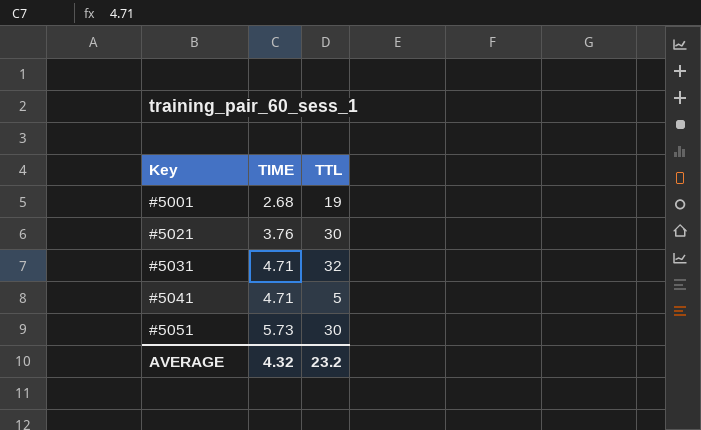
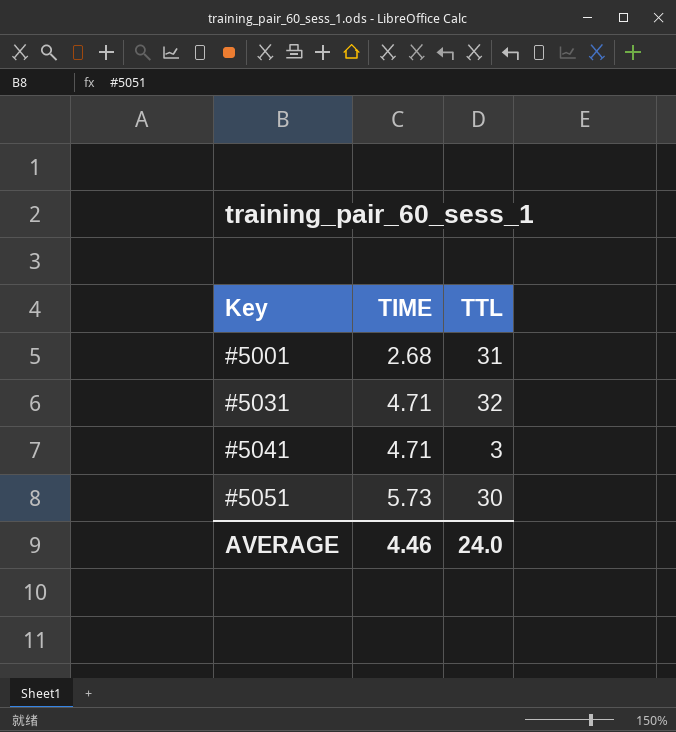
row #5021: 3.76 | 30 -> none
#5001 | TTL: 19 -> 31
#5041 | TTL: 5 -> 3
AVERAGE | TIME: 4.32 -> 4.46
AVERAGE | TTL: 23.2 -> 24.0

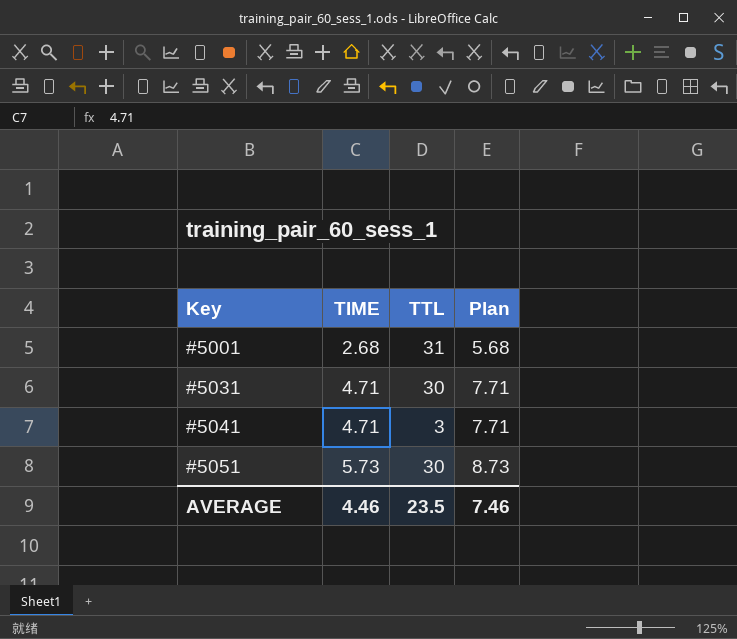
column Plan | formula: none -> [TIME] + 3
#5031 | TTL: 32 -> 30
AVERAGE | TTL: 24.0 -> 23.5

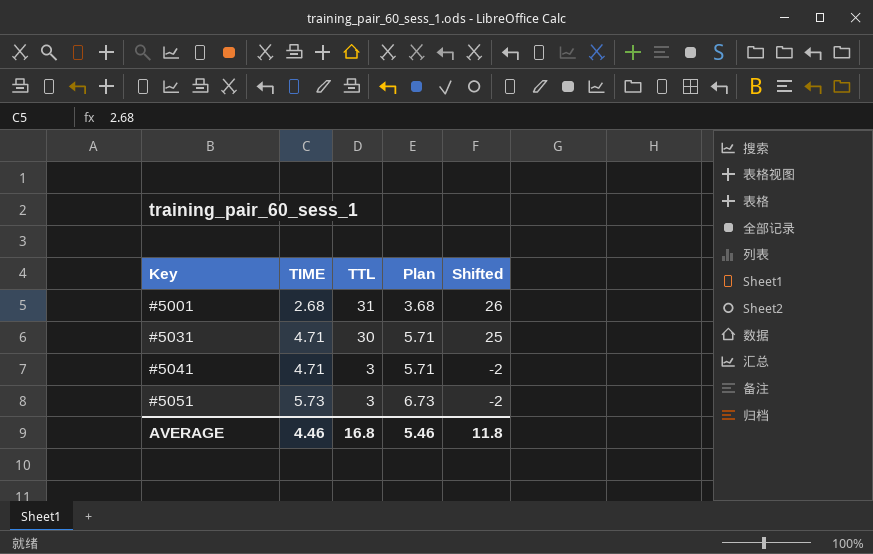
column Plan | formula: [TIME] + 3 -> [TIME] + 1
column Shifted | formula: none -> [TTL] - 5
#5051 | TTL: 30 -> 3
AVERAGE | TTL: 23.5 -> 16.8
AVERAGE | Plan: 7.46 -> 5.46

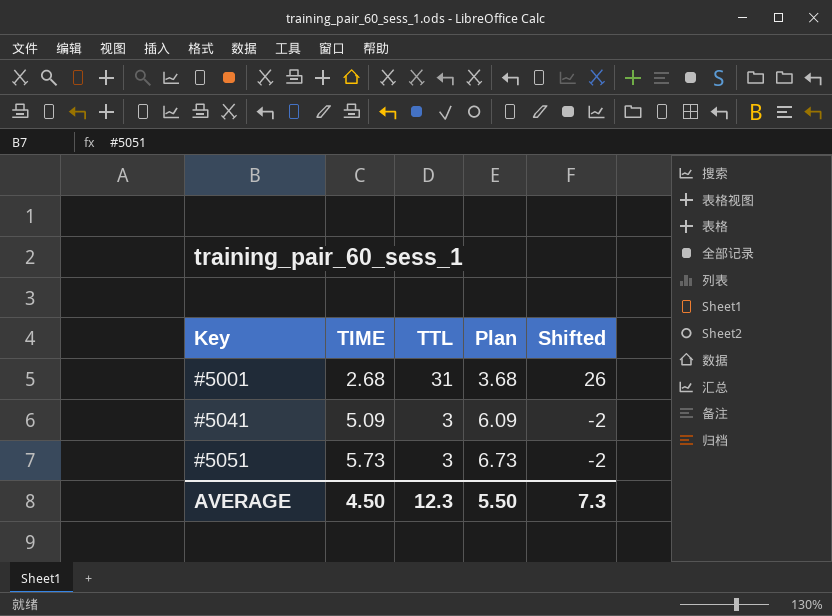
row #5031: 4.71 | 30 | 5.71 | 25 -> none
#5041 | TIME: 4.71 -> 5.09
#5041 | Plan: 5.71 -> 6.09
AVERAGE | TIME: 4.46 -> 4.50
AVERAGE | TTL: 16.8 -> 12.3
AVERAGE | Plan: 5.46 -> 5.50
AVERAGE | Shifted: 11.8 -> 7.3

